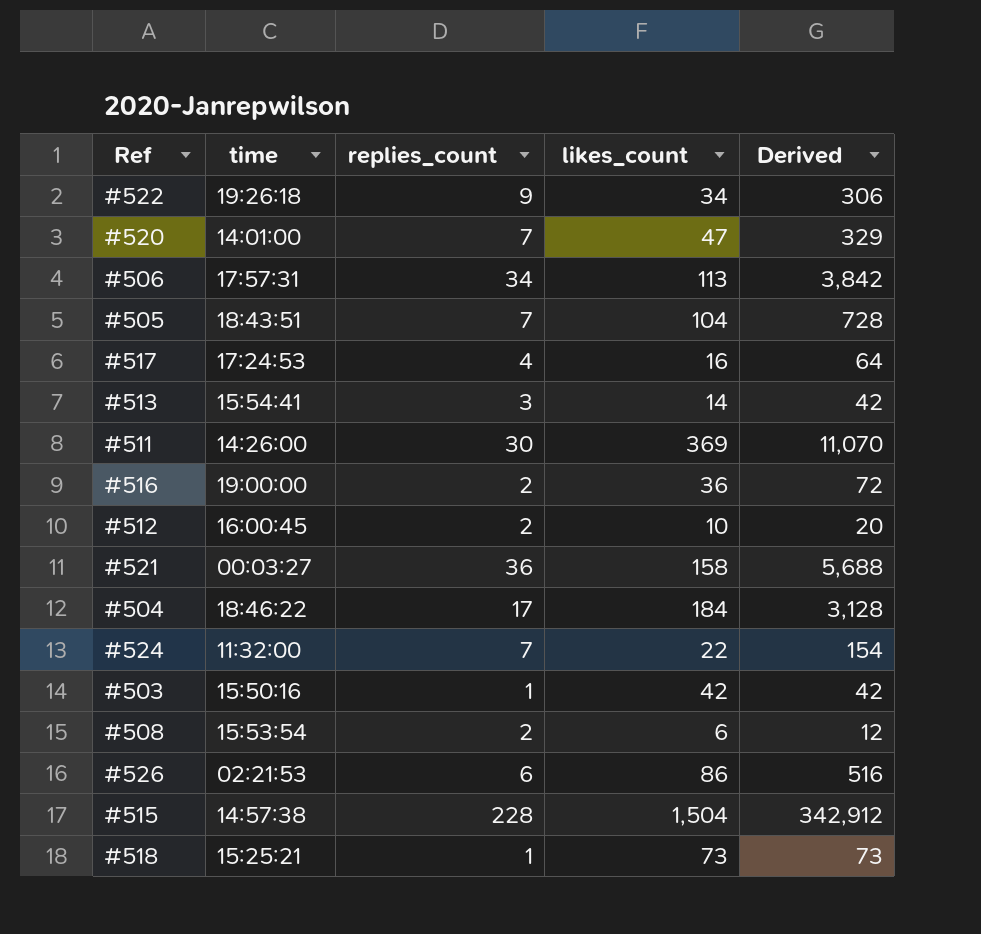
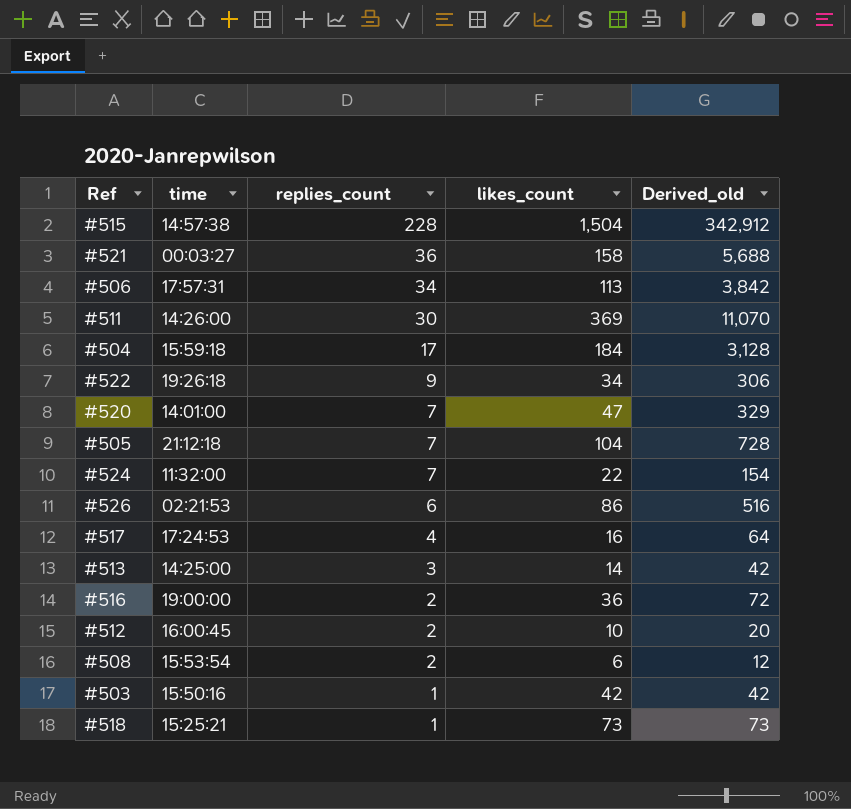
row order: none -> replies_count descending
column name: Derived -> Derived_old
#504 | time: 18:46:22 -> 15:59:18
#505 | time: 18:43:51 -> 21:12:18
#513 | time: 15:54:41 -> 14:25:00

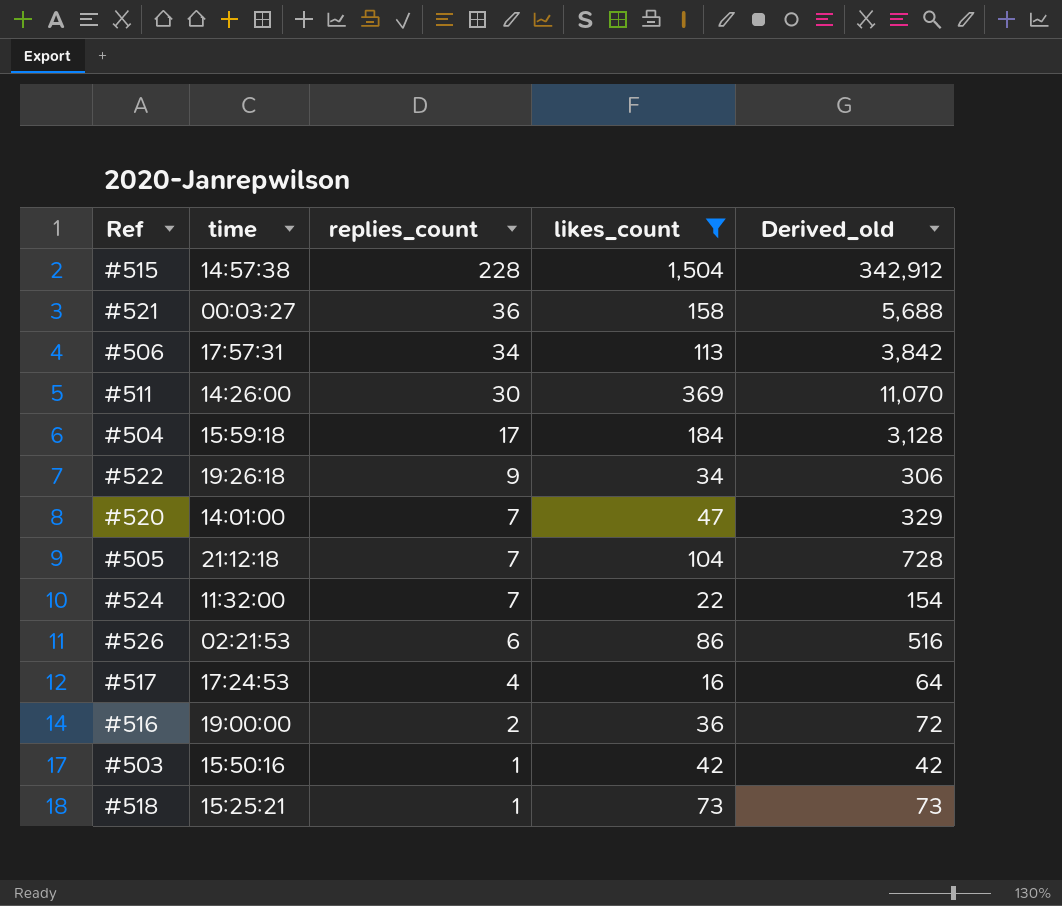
filter: none -> likes_count >= 16

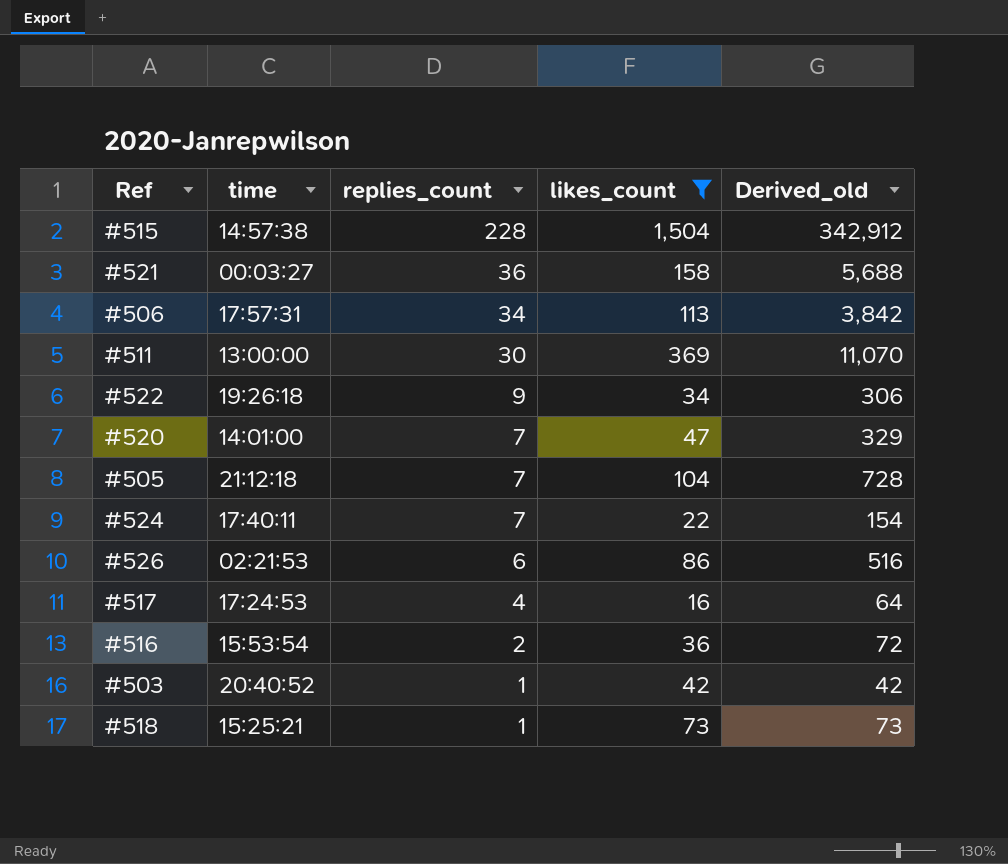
row #504: 15:59:18 | 17 | 184 | 3,128 -> none
#511 | time: 14:26:00 -> 13:00:00
#524 | time: 11:32:00 -> 17:40:11
#516 | time: 19:00:00 -> 15:53:54
#503 | time: 15:50:16 -> 20:40:52

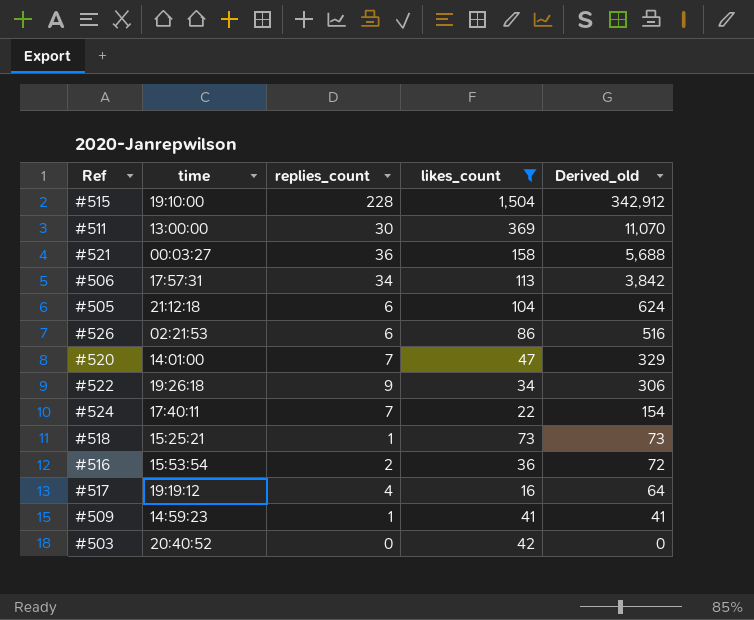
row order: replies_count descending -> Derived_old descending
#515 | time: 14:57:38 -> 19:10:00
#505 | replies_count: 7 -> 6
#505 | Derived_old: 728 -> 624
#517 | time: 17:24:53 -> 19:19:12
row #509: none -> 14:59:23 | 1 | 41 | 41
#503 | replies_count: 1 -> 0
#503 | Derived_old: 42 -> 0

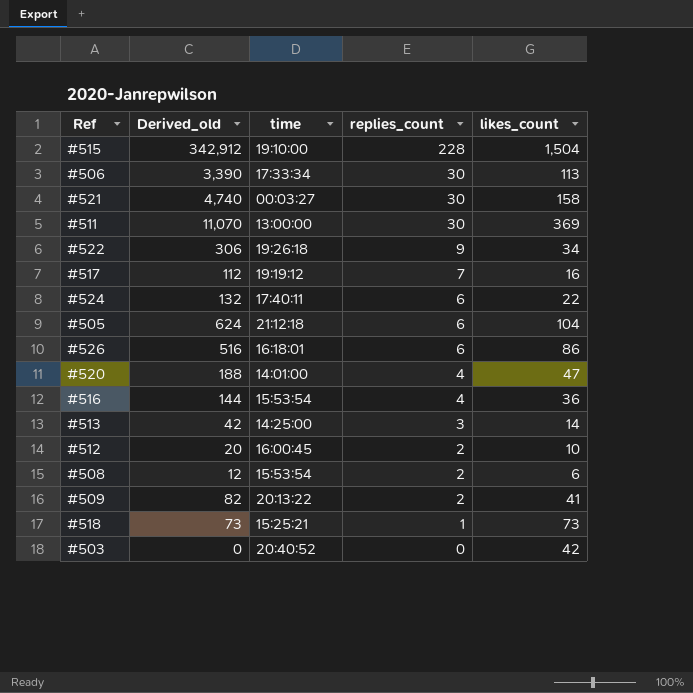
filter: likes_count >= 16 -> none
row order: Derived_old descending -> replies_count descending
column Derived_old | position: 5 -> 2
#506 | Derived_old: 3,842 -> 3,390
#506 | time: 17:57:31 -> 17:33:34
#506 | replies_count: 34 -> 30
#521 | Derived_old: 5,688 -> 4,740
#521 | replies_count: 36 -> 30
#517 | Derived_old: 64 -> 112
#517 | replies_count: 4 -> 7
#524 | Derived_old: 154 -> 132
#524 | replies_count: 7 -> 6
#526 | time: 02:21:53 -> 16:18:01
#520 | Derived_old: 329 -> 188
#520 | replies_count: 7 -> 4
#516 | Derived_old: 72 -> 144
#516 | replies_count: 2 -> 4
#509 | Derived_old: 41 -> 82
#509 | time: 14:59:23 -> 20:13:22
#509 | replies_count: 1 -> 2

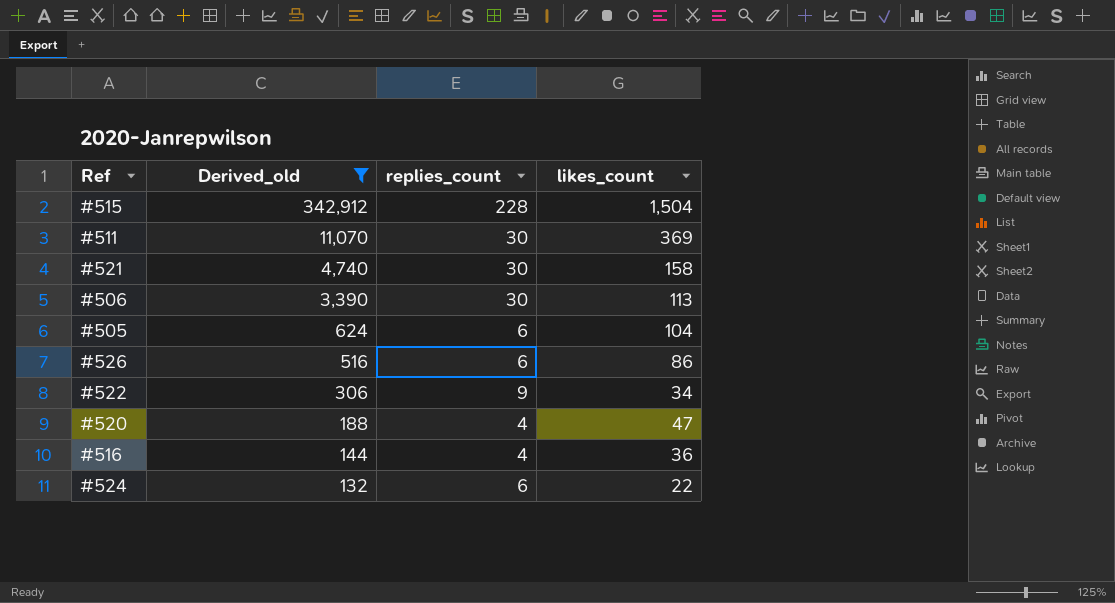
filter: none -> Derived_old >= 132
row order: replies_count descending -> Derived_old descending
column time | position: 3 -> none

